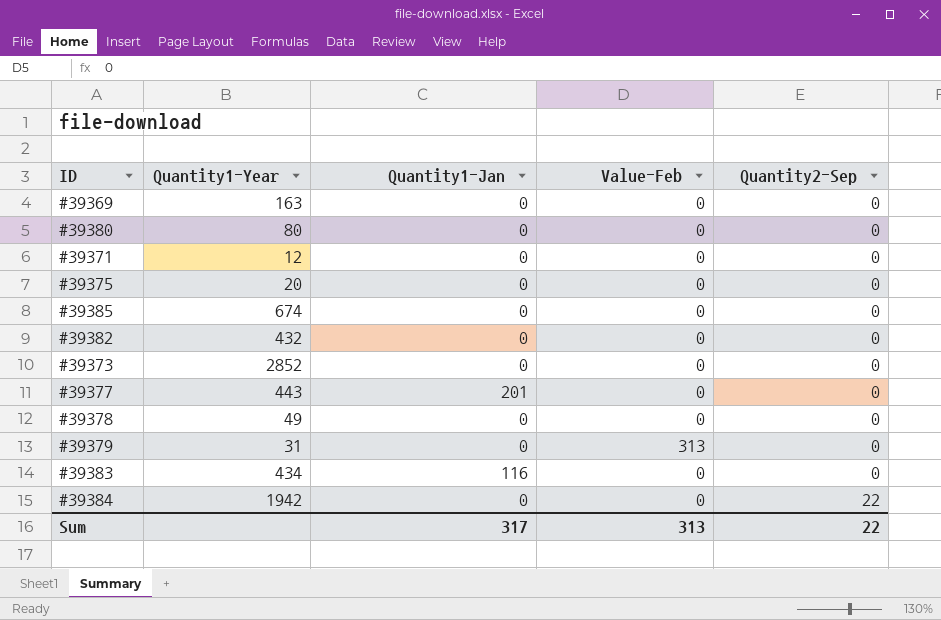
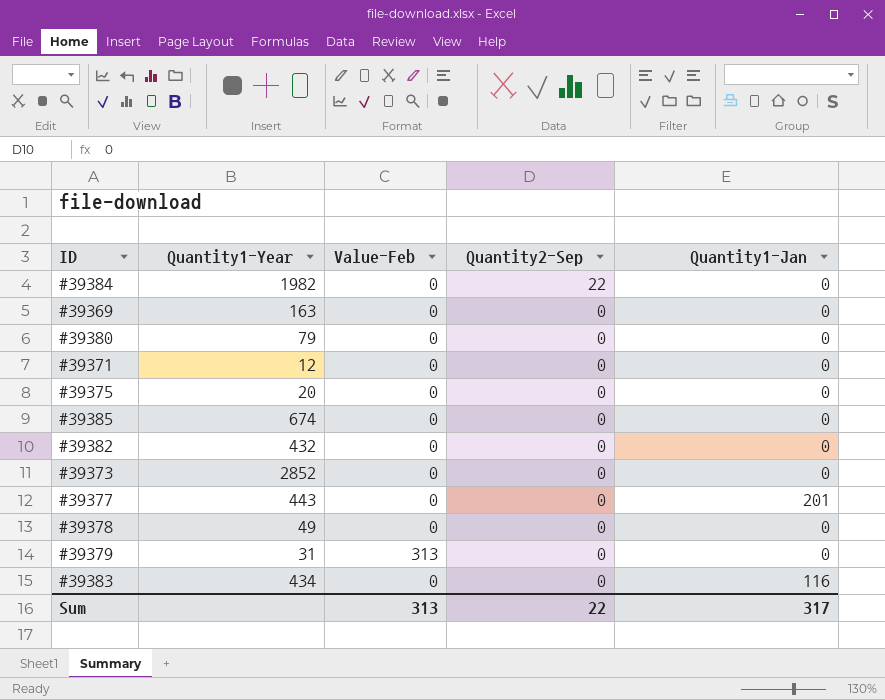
row order: Quantity2-Sep ascending -> Quantity2-Sep descending
column Quantity1-Jan | position: 3 -> 5
#39384 | Quantity1-Year: 1942 -> 1982
#39380 | Quantity1-Year: 80 -> 79

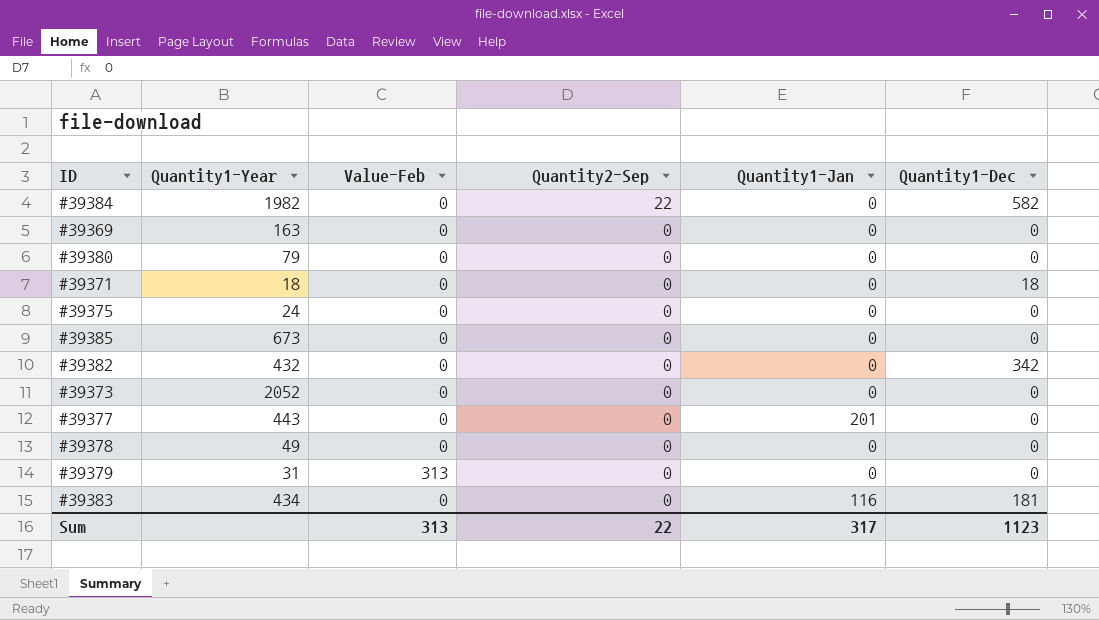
column Quantity1-Dec | position: none -> 6
#39371 | Quantity1-Year: 12 -> 18
#39375 | Quantity1-Year: 20 -> 24
#39385 | Quantity1-Year: 674 -> 673
#39373 | Quantity1-Year: 2852 -> 2052

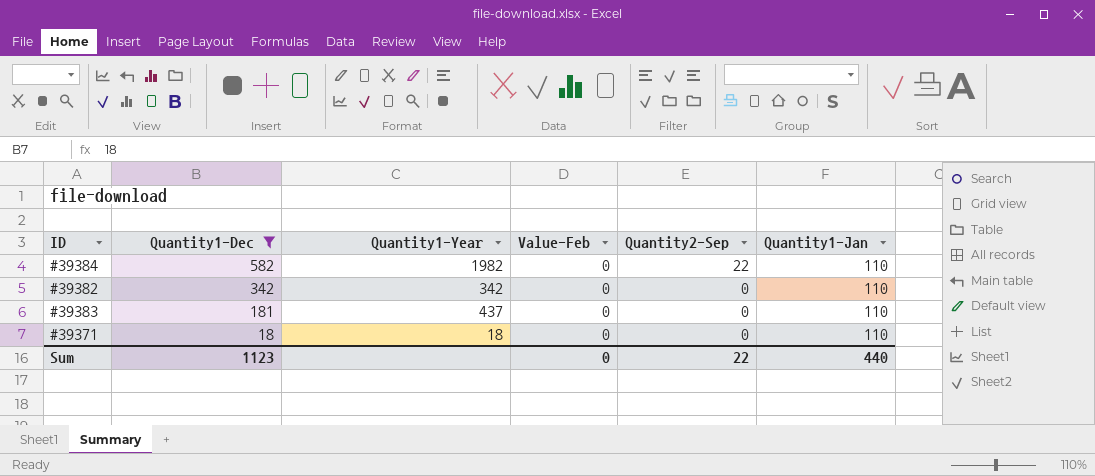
filter: none -> Quantity1-Dec != 0
row order: Quantity2-Sep descending -> Quantity1-Dec descending
column Quantity1-Dec | position: 6 -> 2
#39384 | Quantity1-Jan: 0 -> 110
#39382 | Quantity1-Year: 432 -> 342
#39382 | Quantity1-Jan: 0 -> 110
#39383 | Quantity1-Year: 434 -> 437
#39383 | Quantity1-Jan: 116 -> 110
#39371 | Quantity1-Jan: 0 -> 110
Sum | Value-Feb: 313 -> 0
Sum | Quantity1-Jan: 317 -> 440

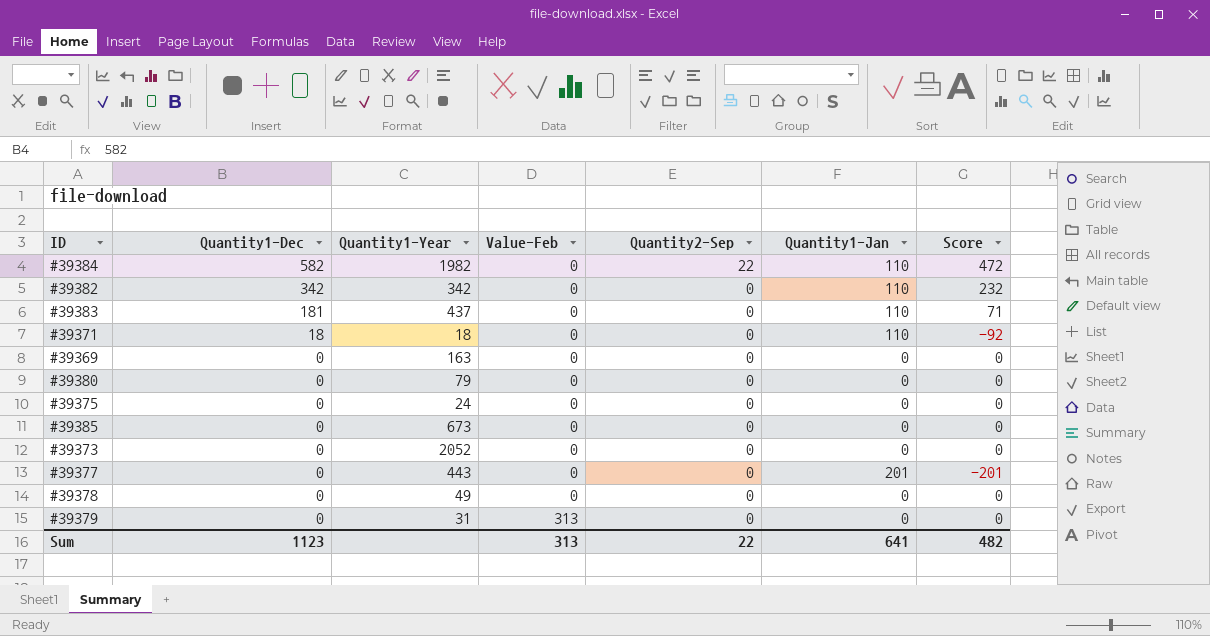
filter: Quantity1-Dec != 0 -> none
column Score | formula: none -> [Quantity1-Dec] - [Quantity1-Jan]
Sum | Value-Feb: 0 -> 313
Sum | Quantity1-Jan: 440 -> 641

